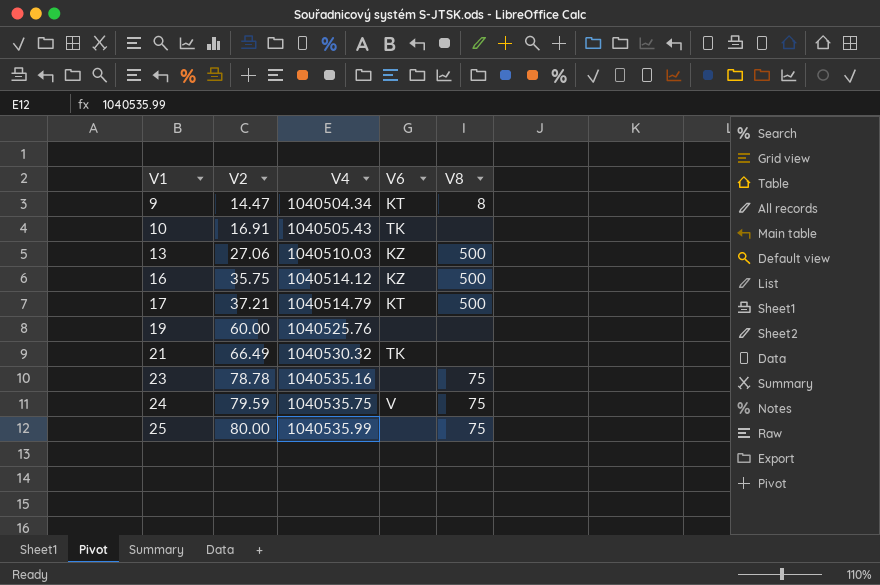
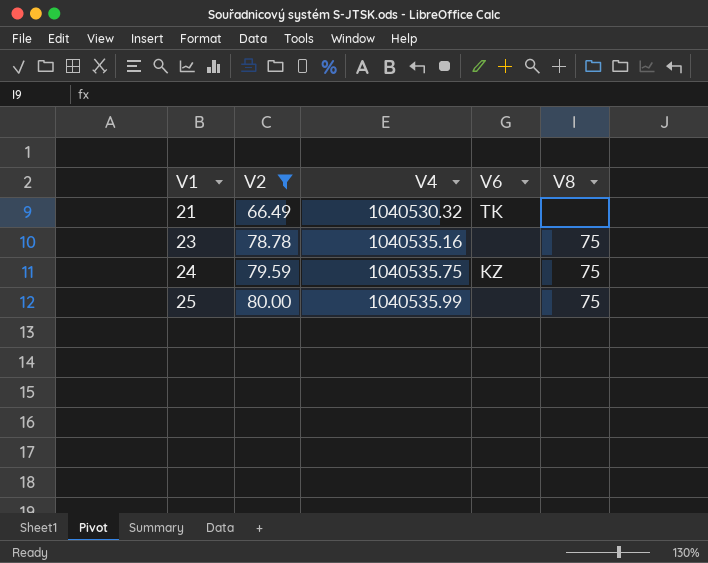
filter: none -> V2 >= 66.49
24 | V6: V -> KZ

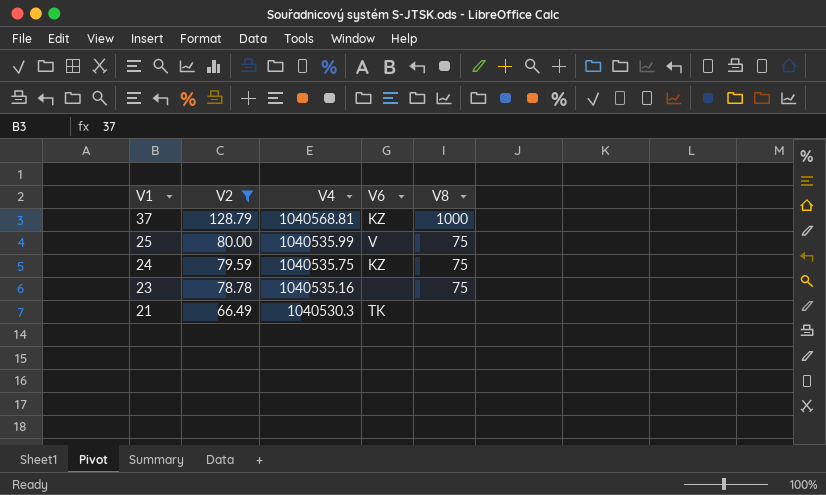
row order: V1 ascending -> V1 descending
row 37: none -> 128.79 | 1040568.81 | KZ | 1000
25 | V6: none -> V
21 | V4: 1040530.32 -> 1040530.3

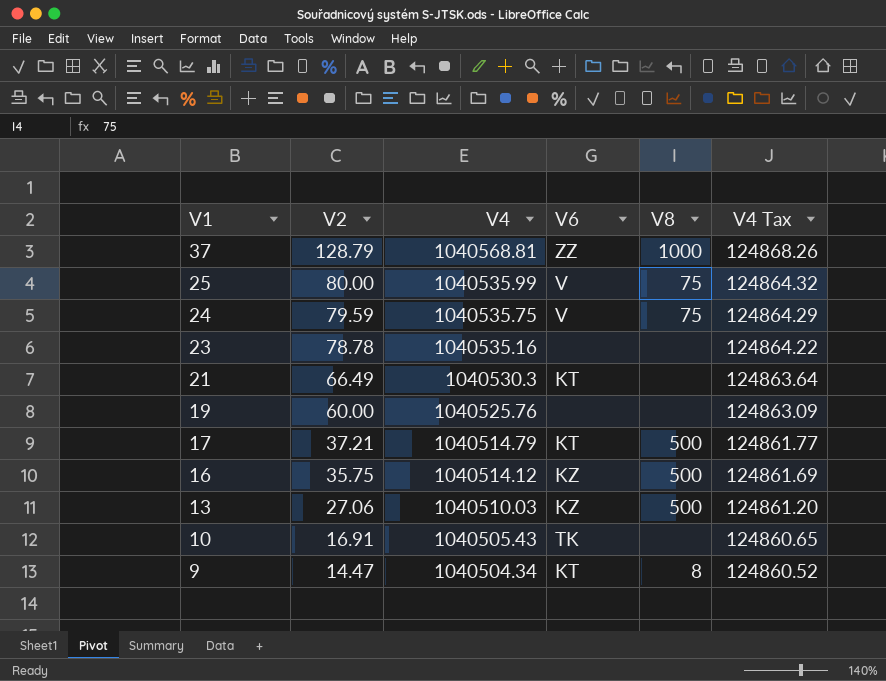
filter: V2 >= 66.49 -> none
column V4 Tax | formula: none -> [V4] * 0.12
37 | V6: KZ -> ZZ
24 | V6: KZ -> V
23 | V8: 75 -> none
21 | V6: TK -> KT

